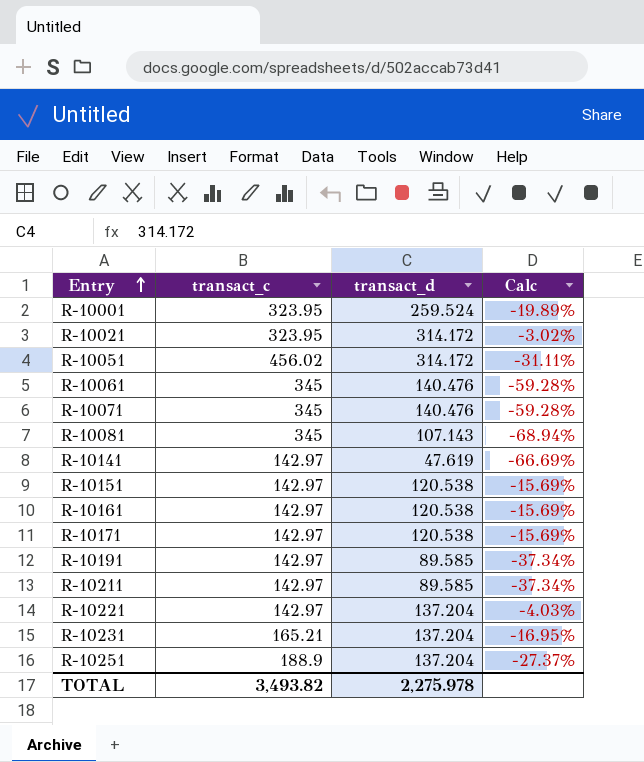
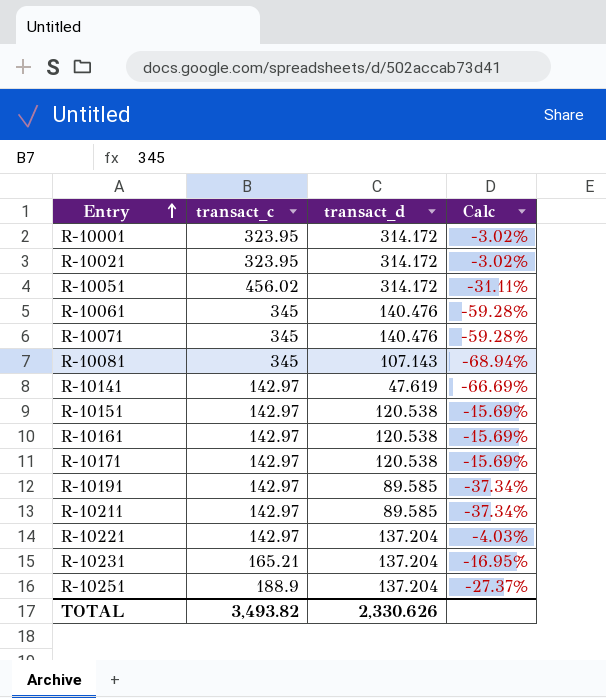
R-10001 | transact_d: 259.524 -> 314.172
R-10001 | Calc: -19.89% -> -3.02%
TOTAL | transact_d: 2,275.978 -> 2,330.626

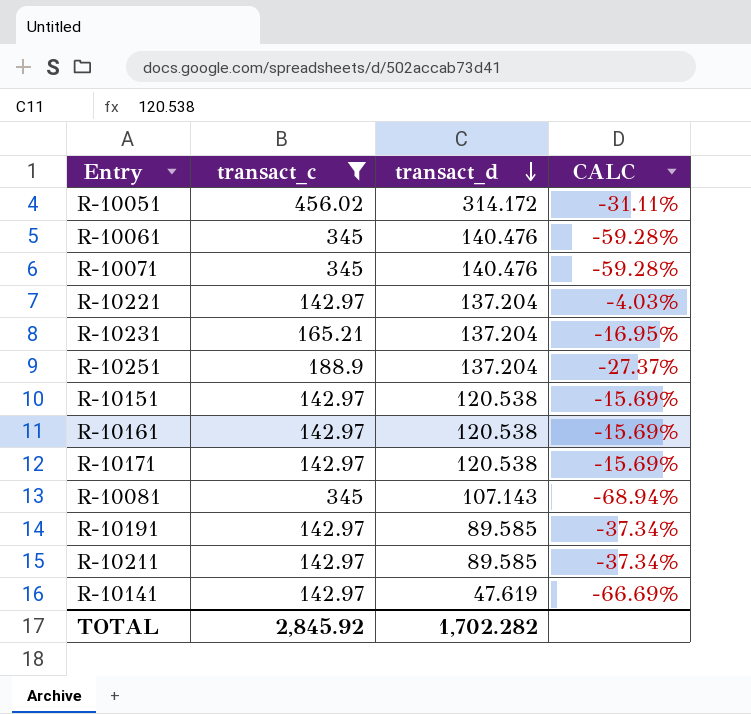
filter: none -> transact_c != 323.95
row order: Entry ascending -> transact_d descending
column name: Calc -> CALC
TOTAL | transact_c: 3,493.82 -> 2,845.92
TOTAL | transact_d: 2,330.626 -> 1,702.282

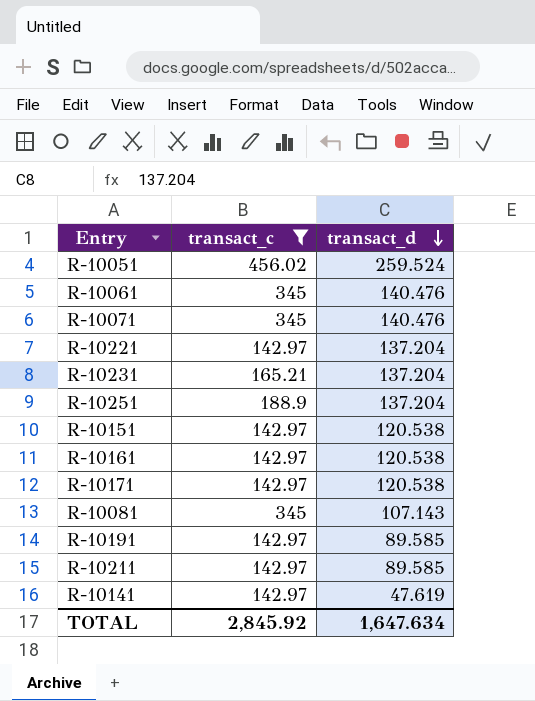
column CALC | formula: ([transact_d] - [transact_c]) / [transact_c] -> none
R-10051 | transact_d: 314.172 -> 259.524
TOTAL | transact_d: 1,702.282 -> 1,647.634

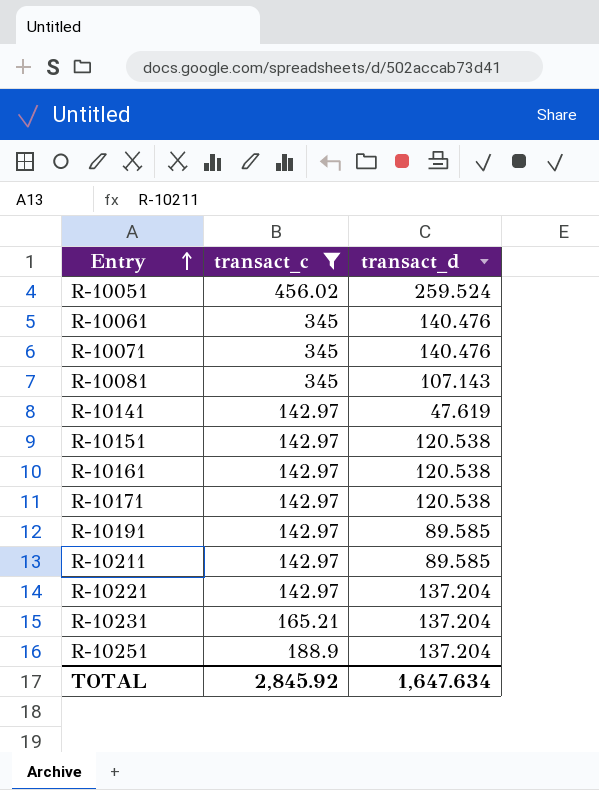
row order: transact_d descending -> Entry ascending

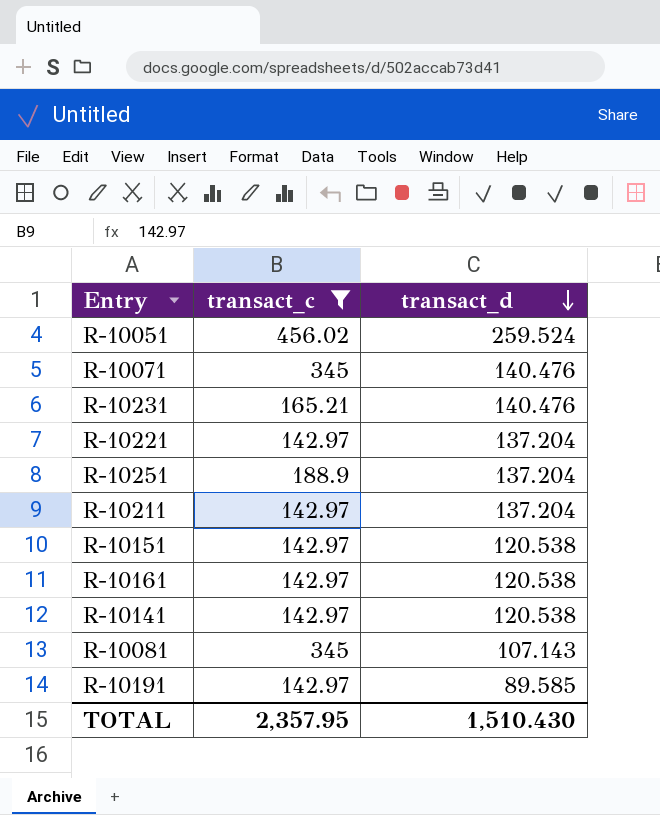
row order: Entry ascending -> transact_d descending
row R-10061: 345 | 140.476 -> none
row R-10171: 142.97 | 120.538 -> none
R-10231 | transact_d: 137.204 -> 140.476
R-10211 | transact_d: 89.585 -> 137.204
R-10141 | transact_d: 47.619 -> 120.538
TOTAL | transact_c: 2,845.92 -> 2,357.95
TOTAL | transact_d: 1,647.634 -> 1,510.430

